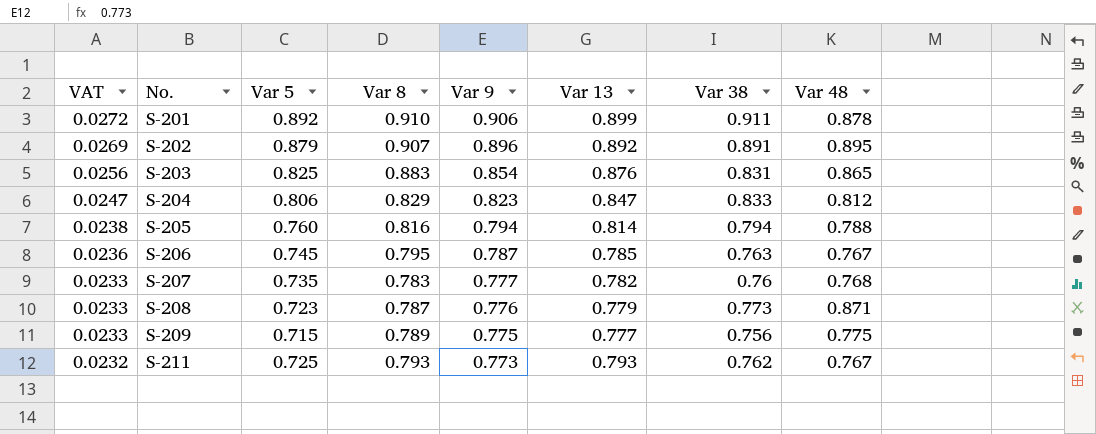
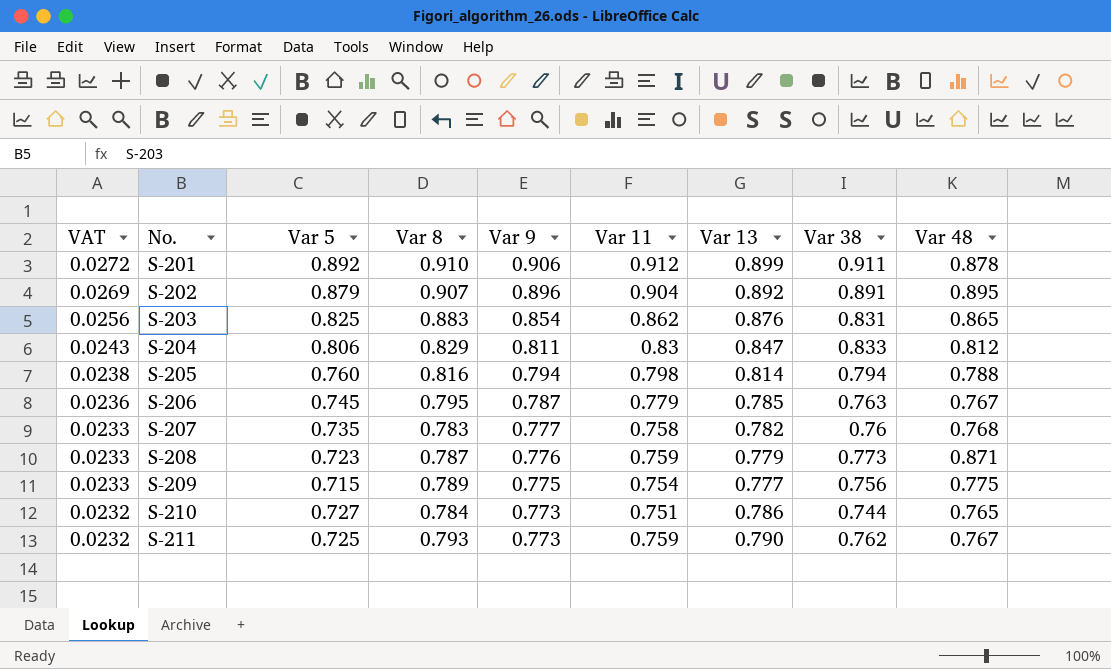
column Var 11 | position: none -> 6
S-204 | VAT: 0.0247 -> 0.0243
S-204 | Var 9: 0.823 -> 0.811
row S-210: none -> 0.0232 | 0.727 | 0.784 | 0.773 | 0.751 | 0.786 | 0.744 | 0.765
S-211 | Var 13: 0.793 -> 0.790

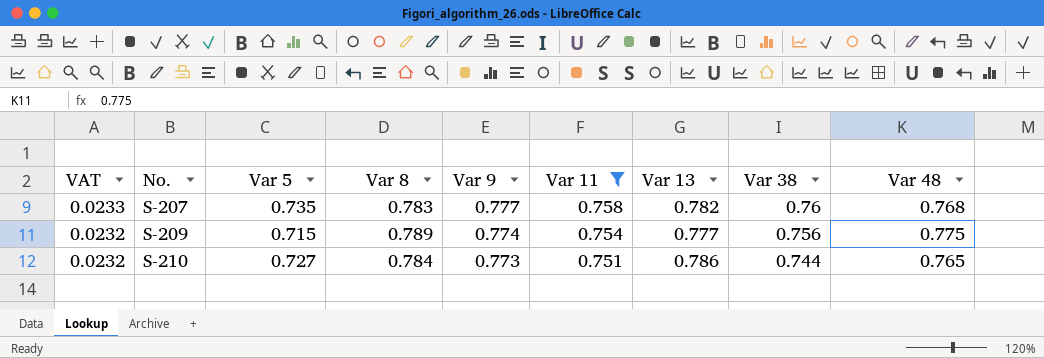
filter: none -> Var 11 <= 0.758
S-209 | VAT: 0.0233 -> 0.0232
S-209 | Var 9: 0.775 -> 0.774

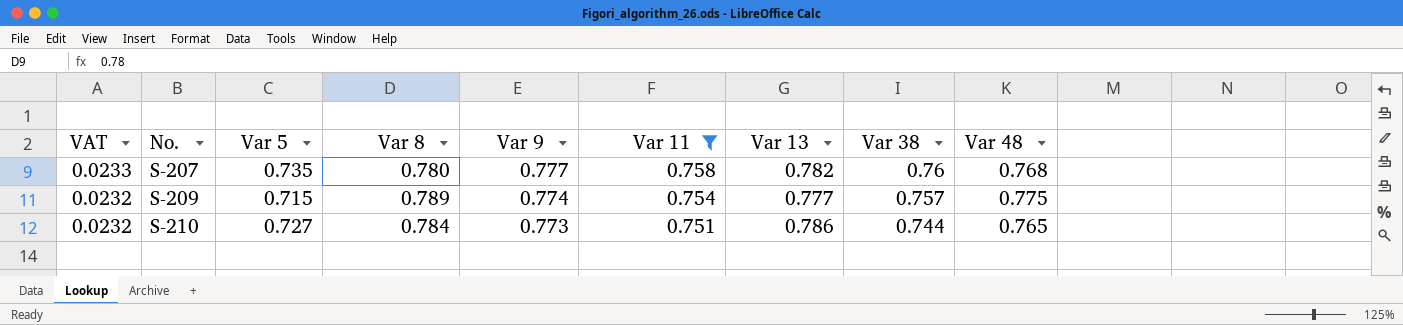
S-207 | Var 8: 0.783 -> 0.780
S-209 | Var 38: 0.756 -> 0.757

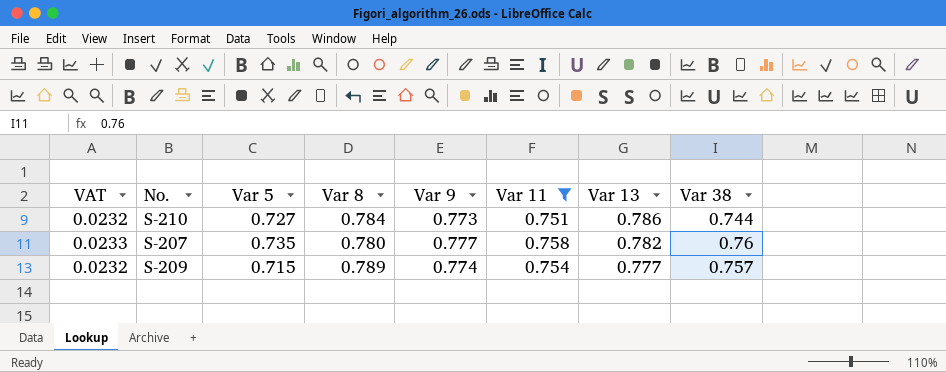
row order: VAT descending -> Var 13 descending
column Var 48 | position: 9 -> none

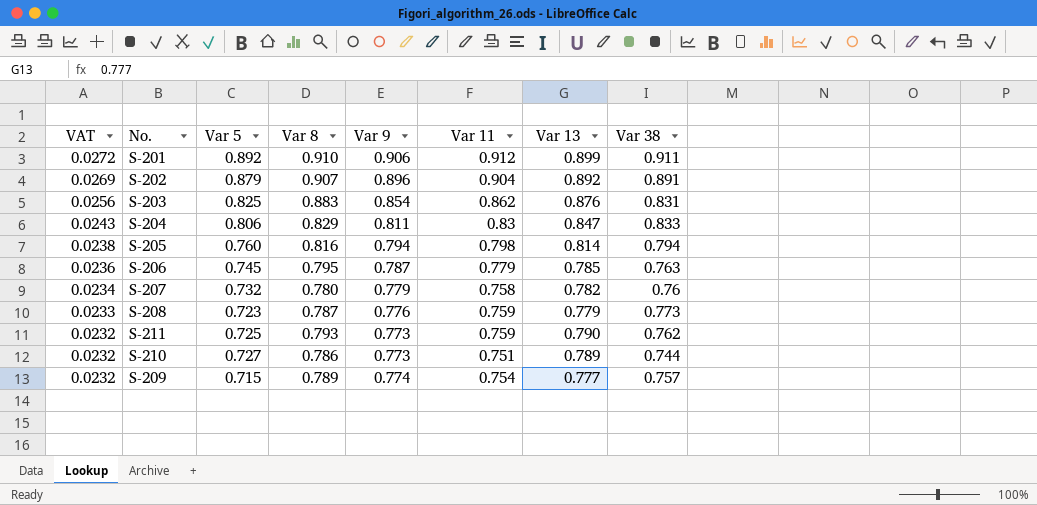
filter: Var 11 <= 0.758 -> none
row order: Var 13 descending -> VAT descending
S-207 | VAT: 0.0233 -> 0.0234
S-207 | Var 5: 0.735 -> 0.732
S-207 | Var 9: 0.777 -> 0.779
S-210 | Var 8: 0.784 -> 0.786
S-210 | Var 13: 0.786 -> 0.789

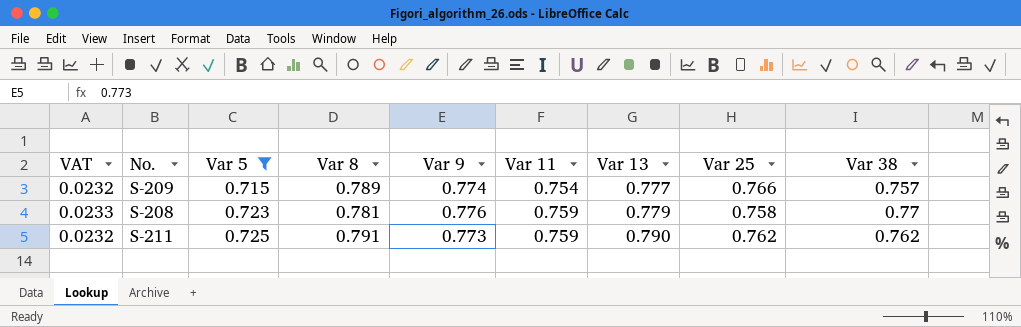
filter: none -> Var 5 <= 0.725
row order: VAT descending -> Var 5 ascending
column Var 25 | position: none -> 8
S-208 | Var 8: 0.787 -> 0.781
S-208 | Var 38: 0.773 -> 0.77
S-211 | Var 8: 0.793 -> 0.791

